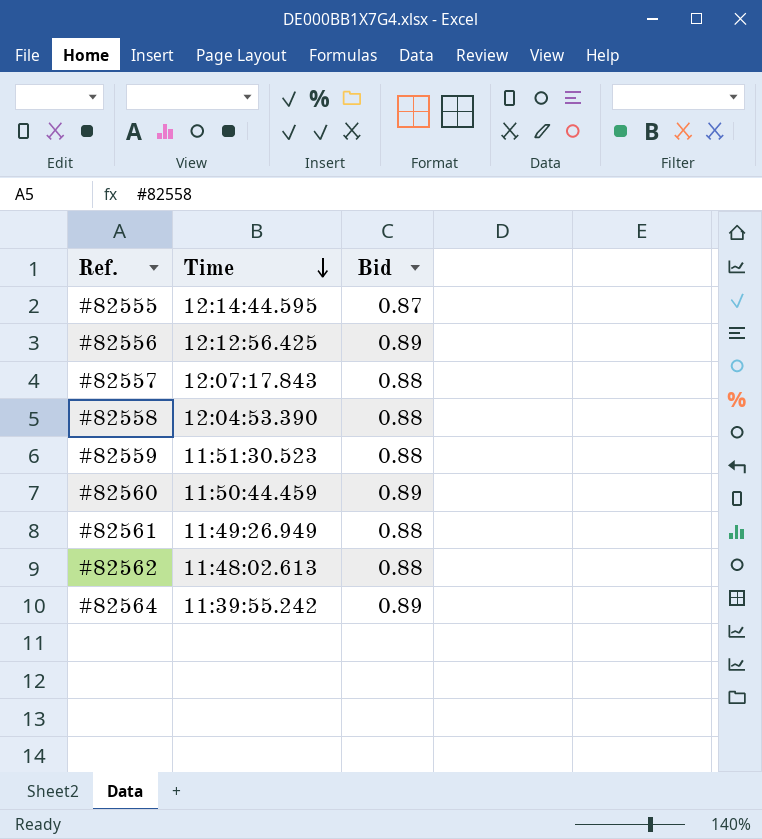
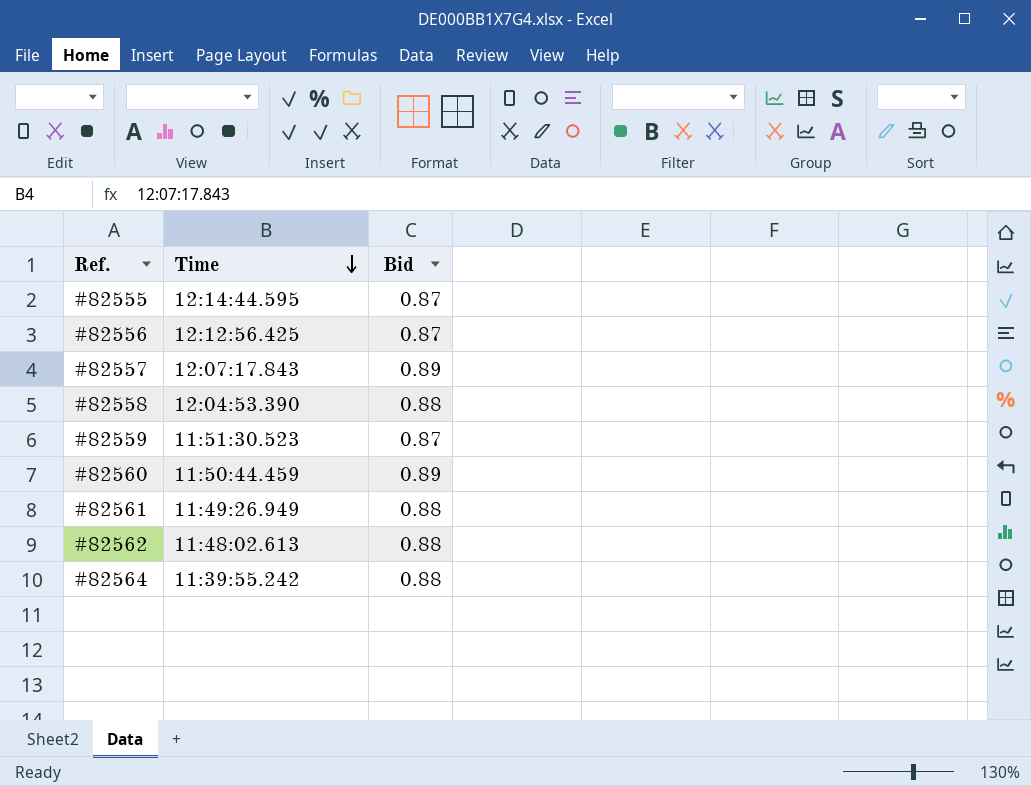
#82556 | Bid: 0.89 -> 0.87
#82557 | Bid: 0.88 -> 0.89
#82559 | Bid: 0.88 -> 0.87
#82564 | Bid: 0.89 -> 0.88

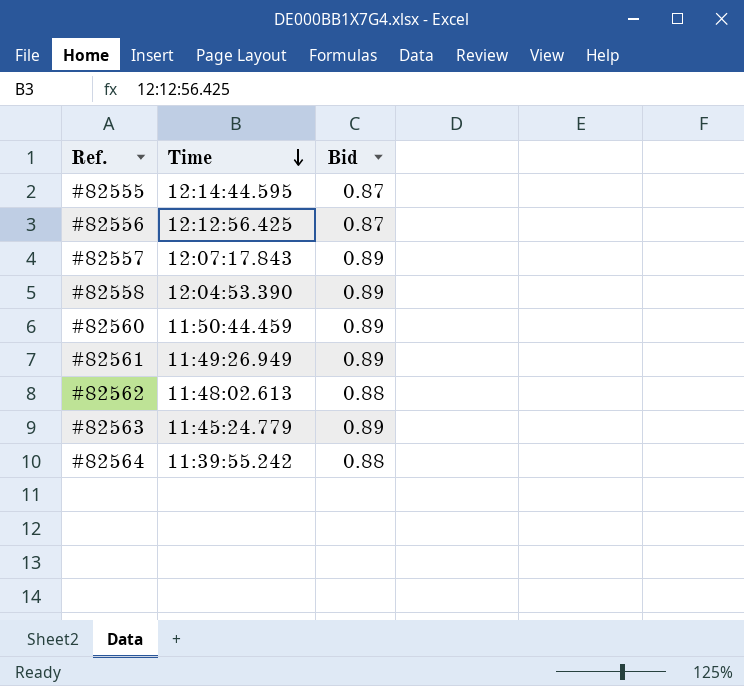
row #82559: 11:51:30.523 | 0.87 -> none
#82558 | Bid: 0.88 -> 0.89
#82561 | Bid: 0.88 -> 0.89
row #82563: none -> 11:45:24.779 | 0.89

